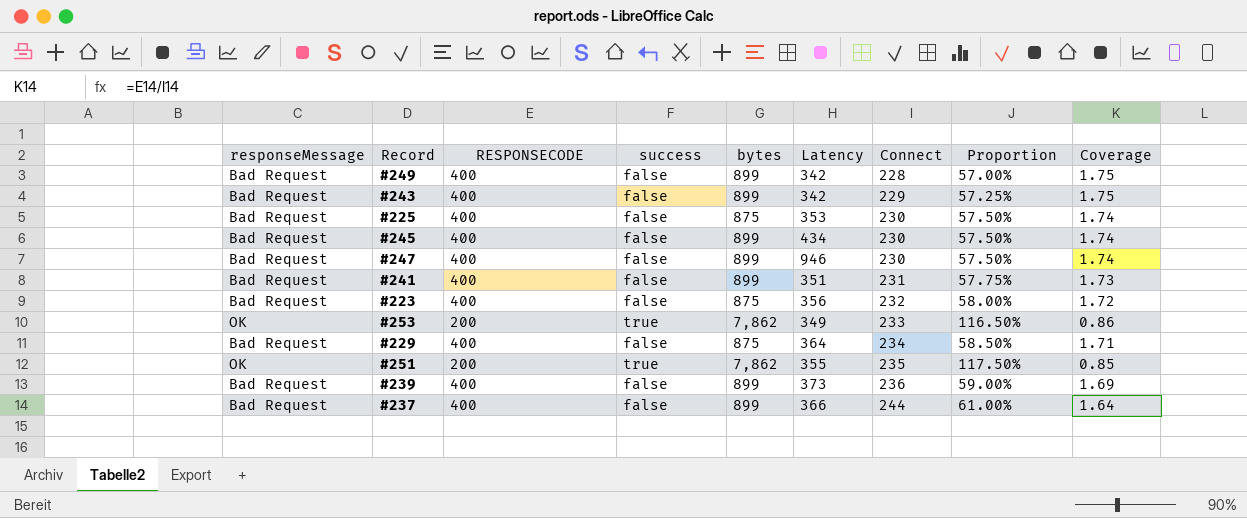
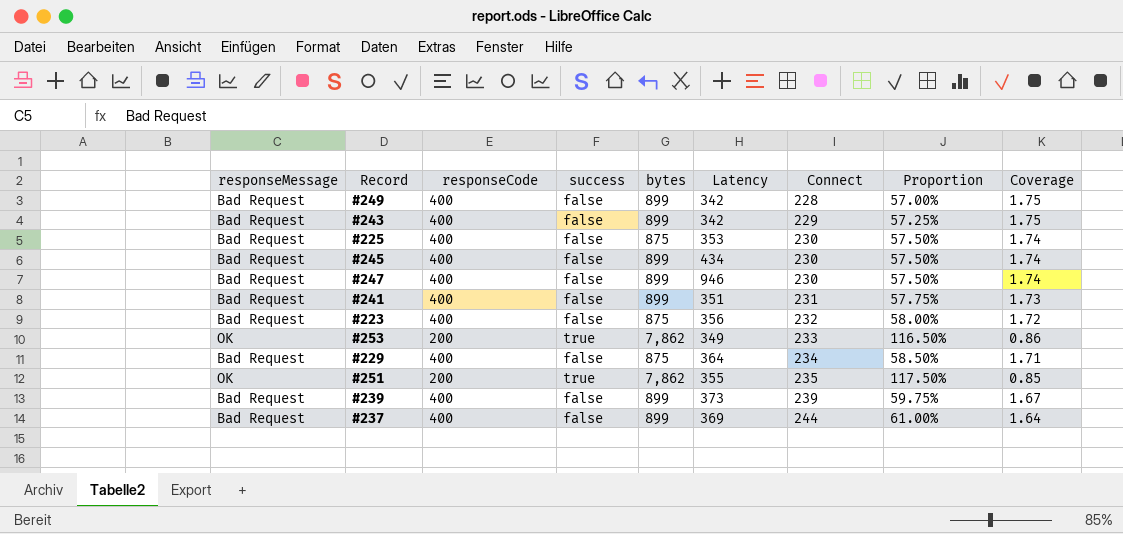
column name: RESPONSECODE -> responseCode
#239 | Connect: 236 -> 239
#239 | Proportion: 59.00% -> 59.75%
#239 | Coverage: 1.69 -> 1.67
#237 | Latency: 366 -> 369

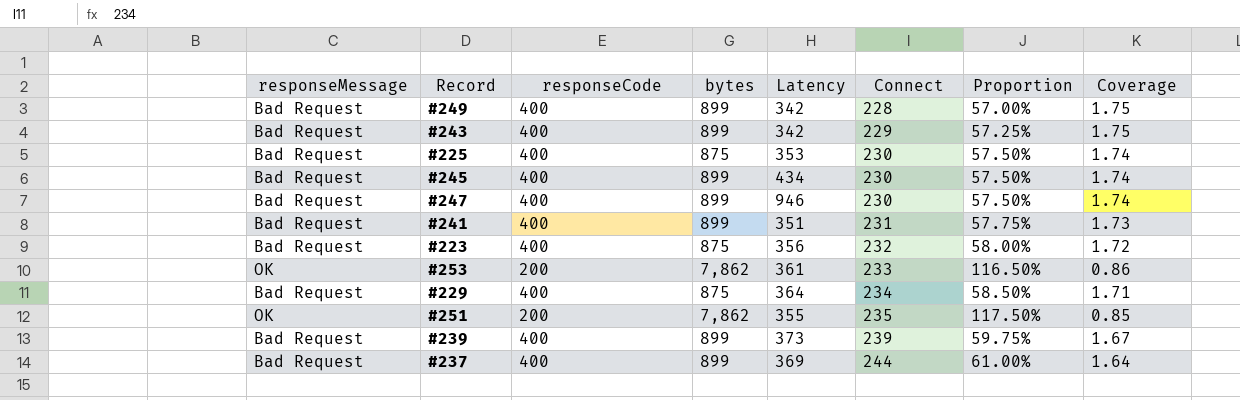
column success | position: 4 -> none
#253 | Latency: 349 -> 361

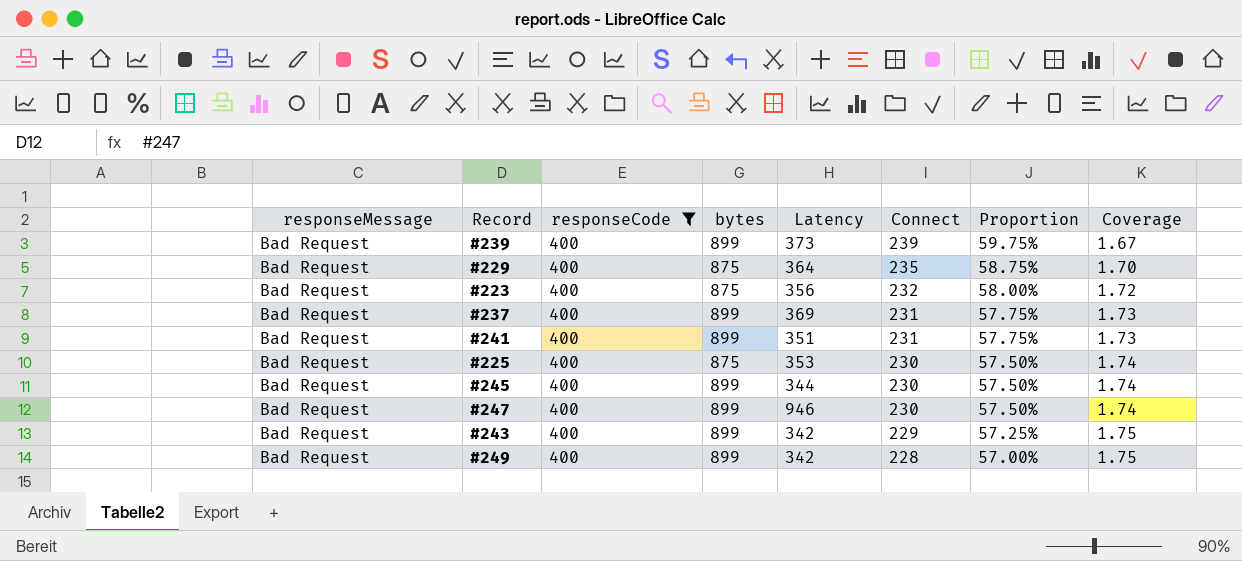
filter: none -> responseCode = 400
row order: Connect ascending -> Connect descending
#229 | Connect: 234 -> 235
#229 | Proportion: 58.50% -> 58.75%
#229 | Coverage: 1.71 -> 1.70
#237 | Connect: 244 -> 231
#237 | Proportion: 61.00% -> 57.75%
#237 | Coverage: 1.64 -> 1.73
#245 | Latency: 434 -> 344

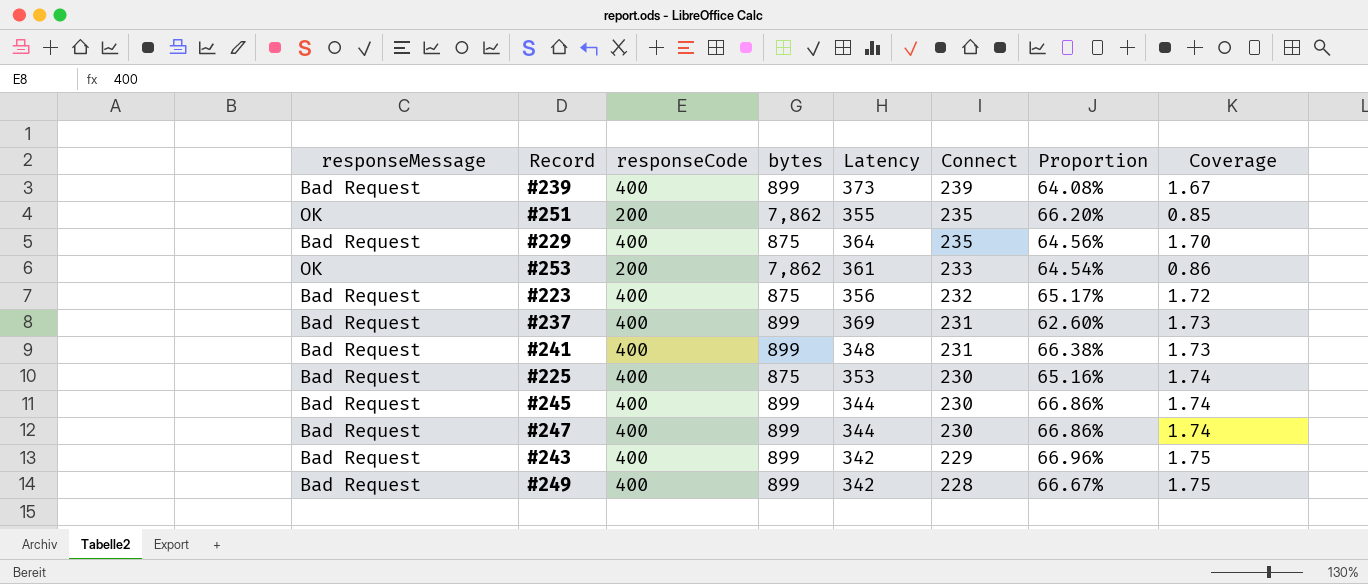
filter: responseCode = 400 -> none
column Proportion | formula: [Connect] / [responseCode] -> [Connect] / [Latency]
#241 | Latency: 351 -> 348
#247 | Latency: 946 -> 344

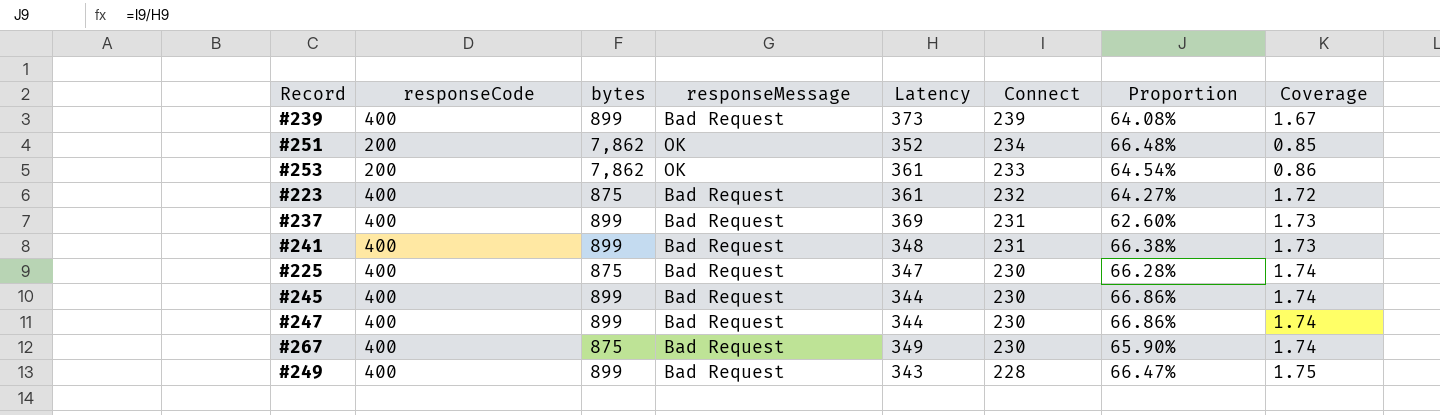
column responseMessage | position: 1 -> 4
row #229: Bad Request | 400 | 875 | 364 | 235 | 64.56% | 1.70 -> none
row #243: Bad Request | 400 | 899 | 342 | 229 | 66.96% | 1.75 -> none
#251 | Latency: 355 -> 352
#251 | Connect: 235 -> 234
#251 | Proportion: 66.20% -> 66.48%
#223 | Latency: 356 -> 361
#223 | Proportion: 65.17% -> 64.27%
#225 | Latency: 353 -> 347
#225 | Proportion: 65.16% -> 66.28%
row #267: none -> 400 | 875 | Bad Request | 349 | 230 | 65.90% | 1.74
#249 | Latency: 342 -> 343
#249 | Proportion: 66.67% -> 66.47%

